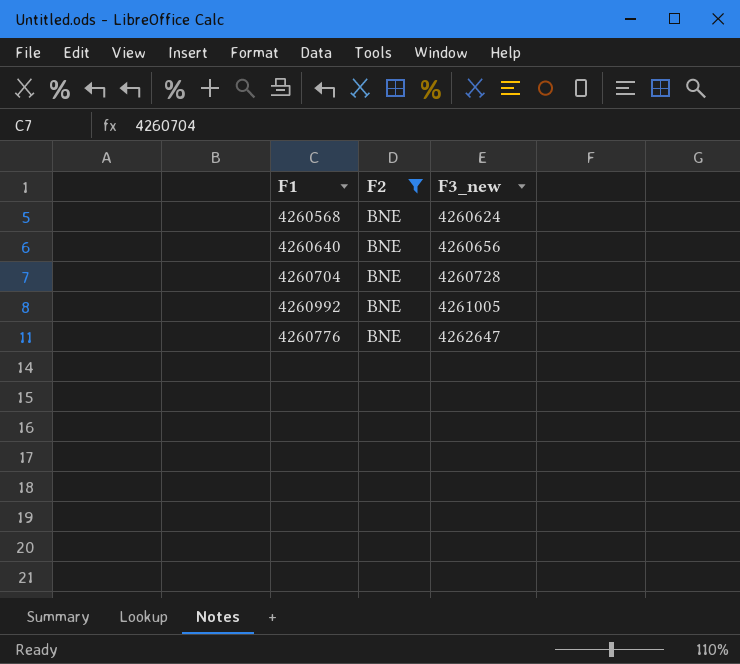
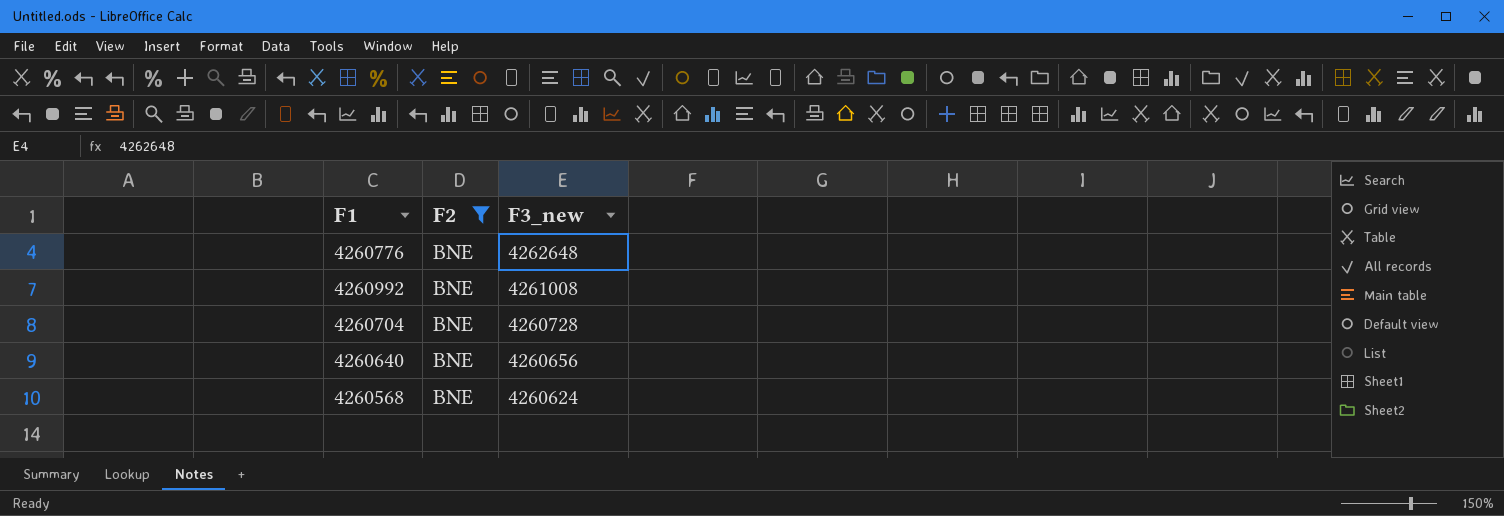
row order: F3_new ascending -> F3_new descending
4260776 | F3_new: 4262647 -> 4262648
4260992 | F3_new: 4261005 -> 4261008

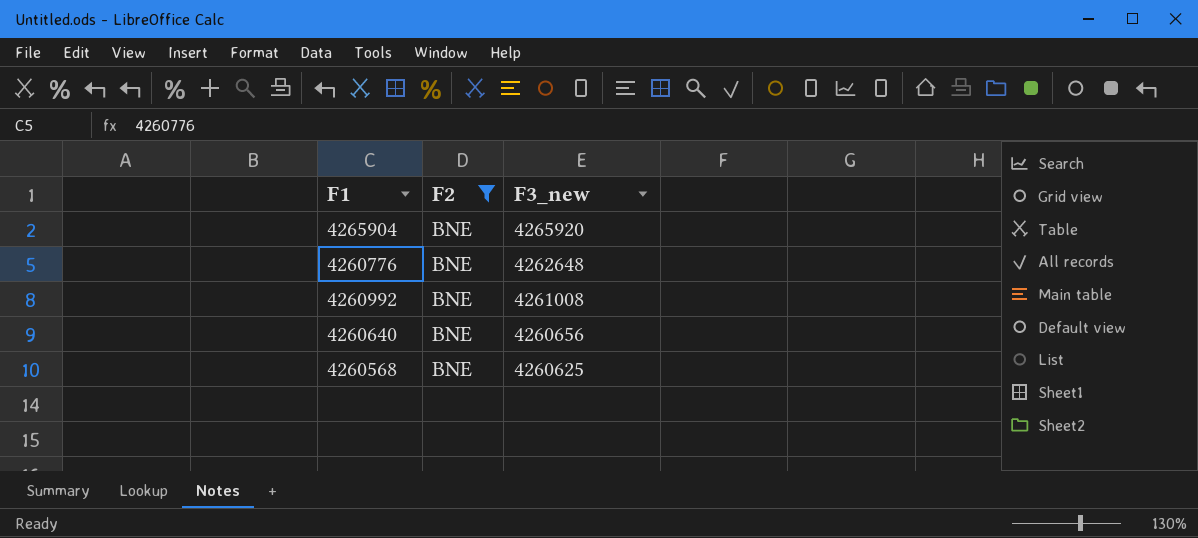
row 4260704: BNE | 4260728 -> none
row 4265904: none -> BNE | 4265920
4260568 | F3_new: 4260624 -> 4260625

